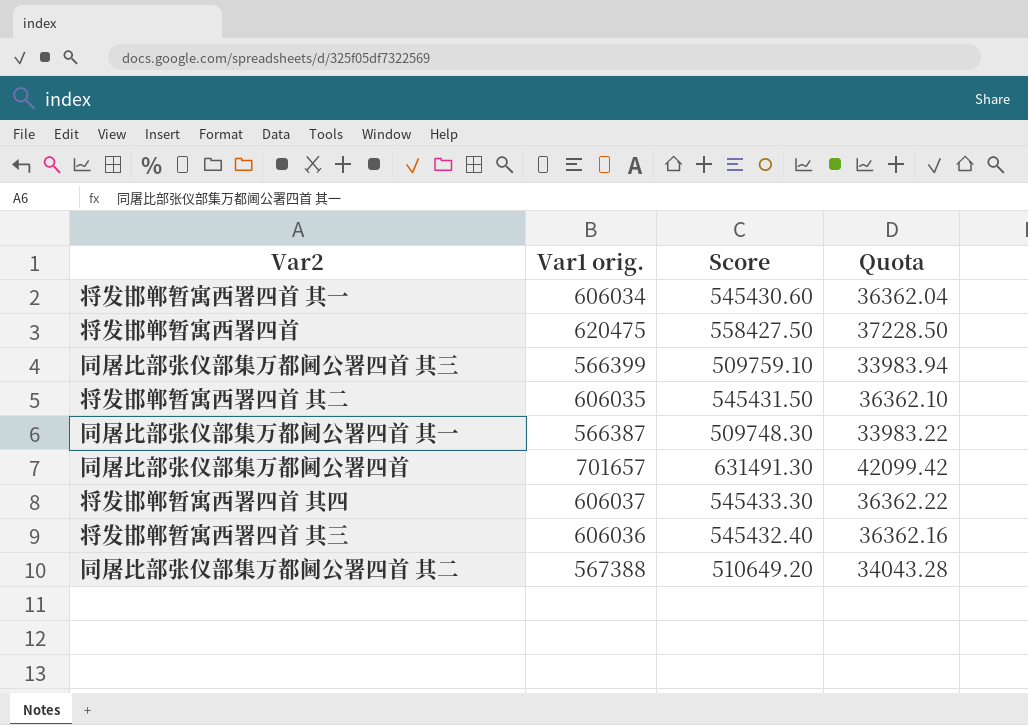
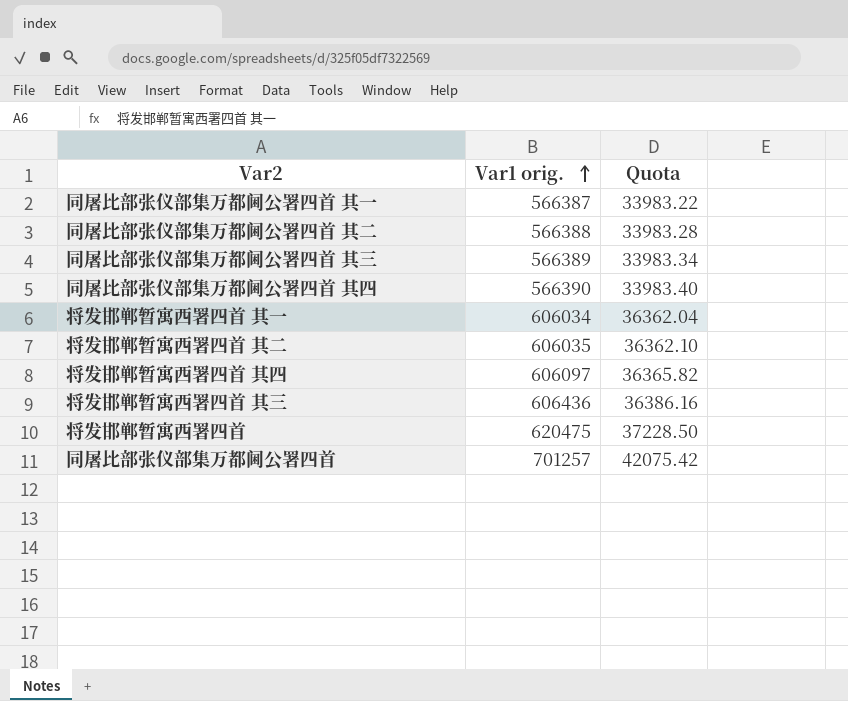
row order: none -> Var1 orig. ascending
column Score | formula: [Var1 orig.] * 0.9 -> none
同屠比部张仪部集万都阃公署四首 其二 | Var1 orig.: 567388 -> 566388
同屠比部张仪部集万都阃公署四首 其二 | Quota: 34043.28 -> 33983.28
同屠比部张仪部集万都阃公署四首 其三 | Var1 orig.: 566399 -> 566389
同屠比部张仪部集万都阃公署四首 其三 | Quota: 33983.94 -> 33983.34
row 同屠比部张仪部集万都阃公署四首 其四: none -> 566390 | 33983.40
将发邯郸暂寓西署四首 其四 | Var1 orig.: 606037 -> 606097
将发邯郸暂寓西署四首 其四 | Quota: 36362.22 -> 36365.82
将发邯郸暂寓西署四首 其三 | Var1 orig.: 606036 -> 606436
将发邯郸暂寓西署四首 其三 | Quota: 36362.16 -> 36386.16
同屠比部张仪部集万都阃公署四首 | Var1 orig.: 701657 -> 701257
同屠比部张仪部集万都阃公署四首 | Quota: 42099.42 -> 42075.42

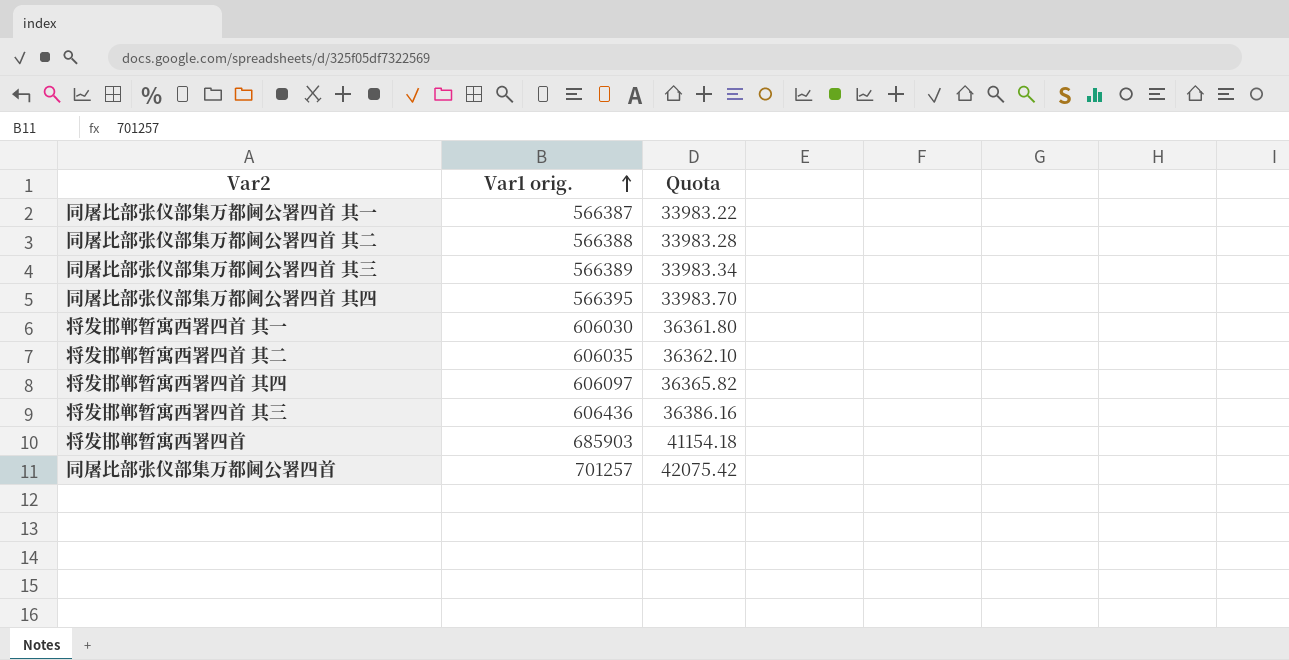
同屠比部张仪部集万都阃公署四首 其四 | Var1 orig.: 566390 -> 566395
同屠比部张仪部集万都阃公署四首 其四 | Quota: 33983.40 -> 33983.70
将发邯郸暂寓西署四首 其一 | Var1 orig.: 606034 -> 606030
将发邯郸暂寓西署四首 其一 | Quota: 36362.04 -> 36361.80
将发邯郸暂寓西署四首 | Var1 orig.: 620475 -> 685903
将发邯郸暂寓西署四首 | Quota: 37228.50 -> 41154.18

